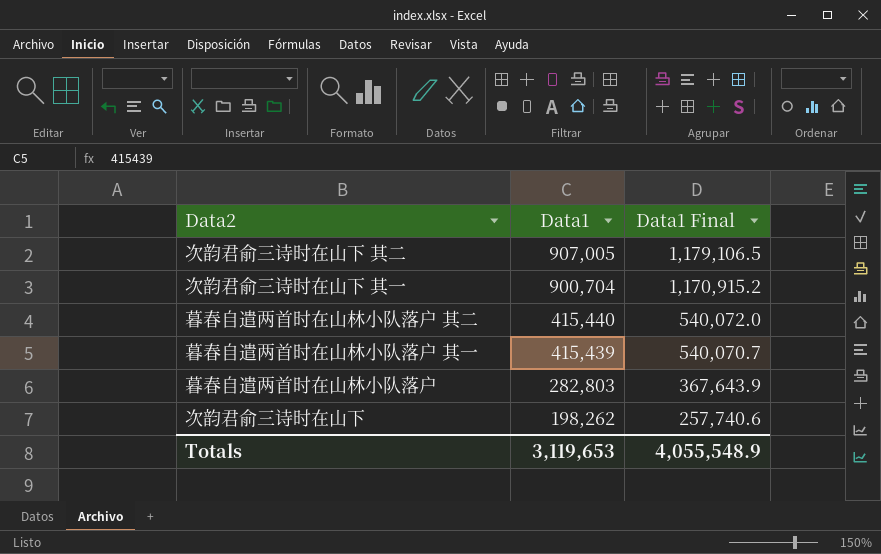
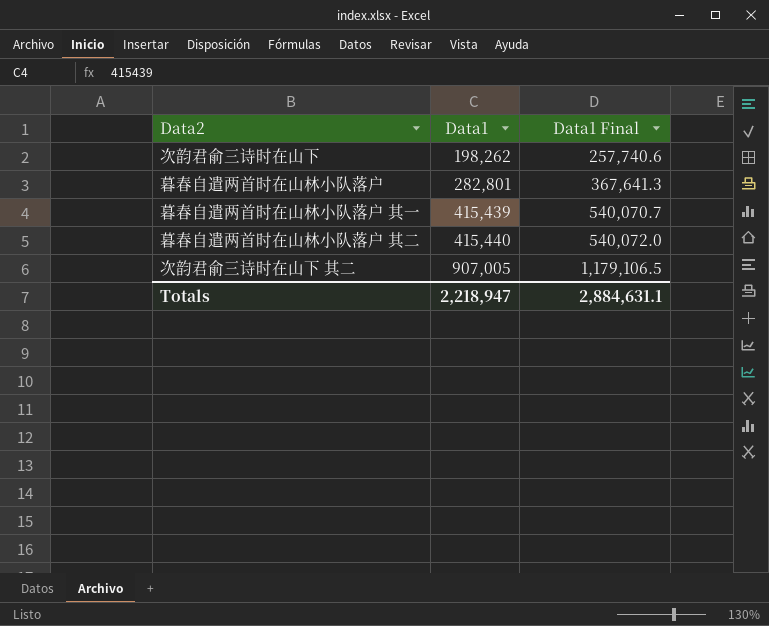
row order: Data1 descending -> Data1 ascending
row 次韵君俞三诗时在山下 其一: 900,704 | 1,170,915.2 -> none
暮春自遣两首时在山林小队落户 | Data1: 282,803 -> 282,801
暮春自遣两首时在山林小队落户 | Data1 Final: 367,643.9 -> 367,641.3
Totals | Data1: 3,119,653 -> 2,218,947
Totals | Data1 Final: 4,055,548.9 -> 2,884,631.1

